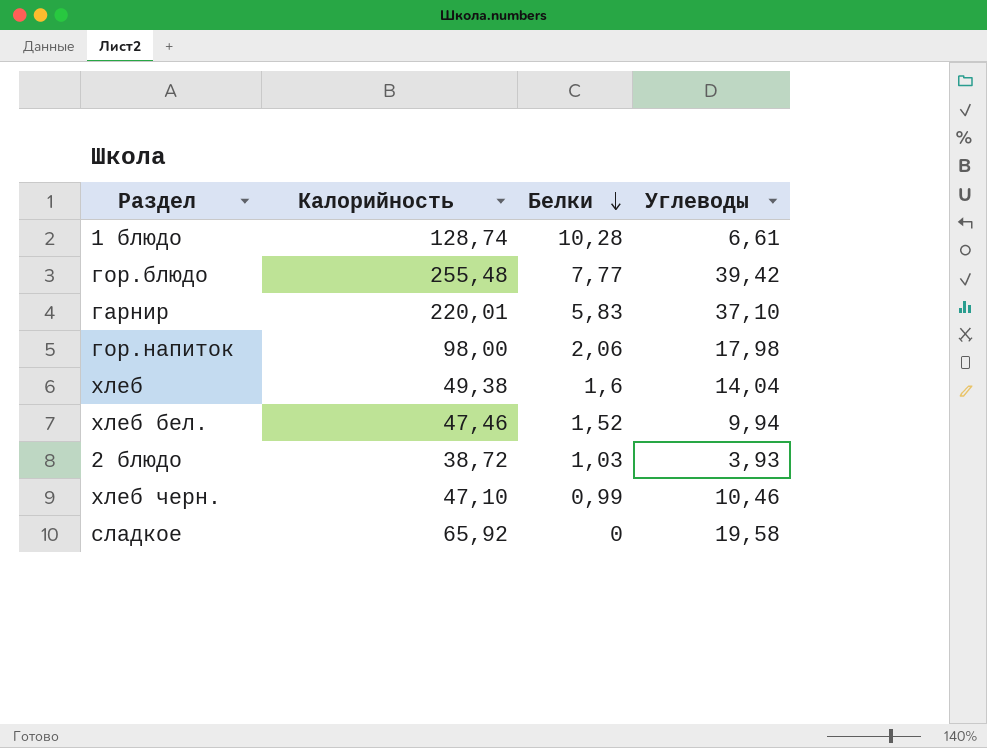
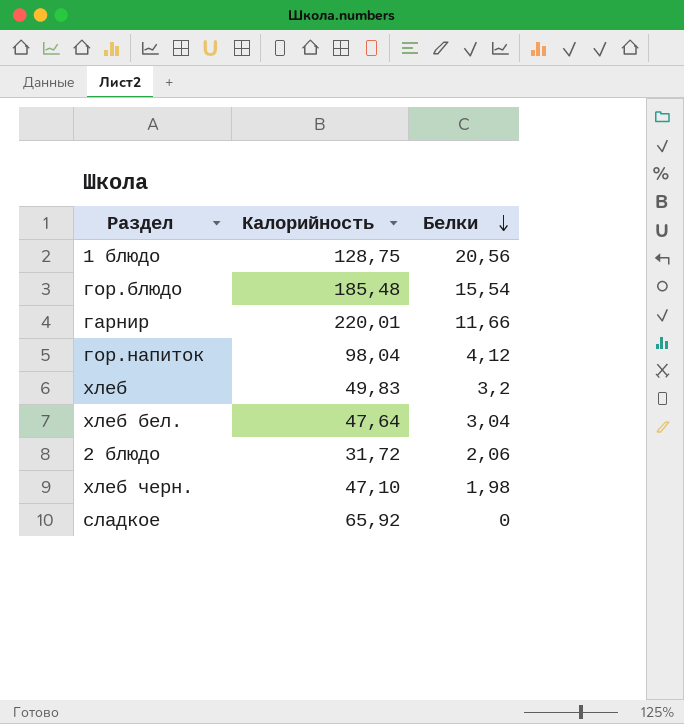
column Углеводы | position: 4 -> none
1 блюдо | Калорийность: 128,74 -> 128,75
1 блюдо | Белки: 10,28 -> 20,56
гор.блюдо | Калорийность: 255,48 -> 185,48
гор.блюдо | Белки: 7,77 -> 15,54
гарнир | Белки: 5,83 -> 11,66
гор.напиток | Калорийность: 98,00 -> 98,04
гор.напиток | Белки: 2,06 -> 4,12
хлеб | Калорийность: 49,38 -> 49,83
хлеб | Белки: 1,6 -> 3,2
хлеб бел. | Калорийность: 47,46 -> 47,64
хлеб бел. | Белки: 1,52 -> 3,04
2 блюдо | Калорийность: 38,72 -> 31,72
2 блюдо | Белки: 1,03 -> 2,06
хлеб черн. | Белки: 0,99 -> 1,98

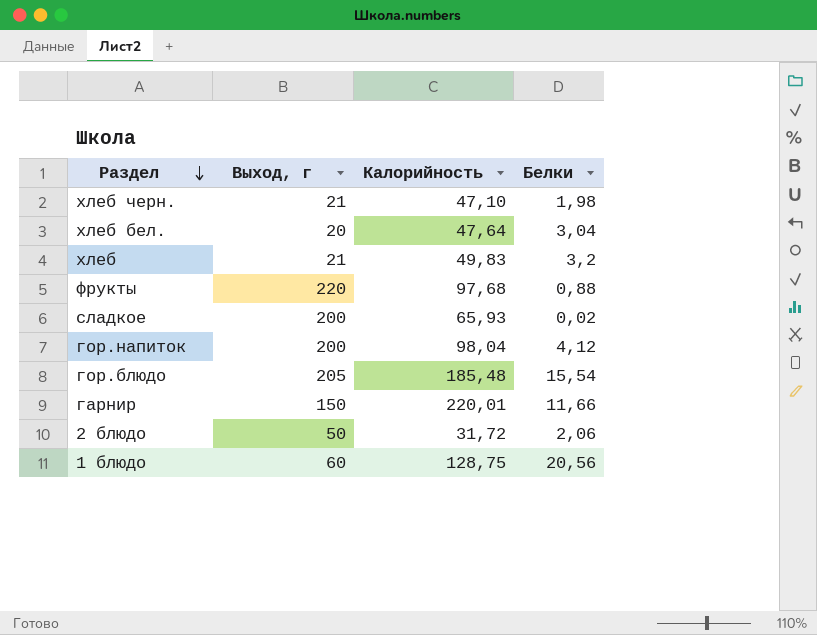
row order: Белки descending -> Раздел descending
column Выход, г | position: none -> 2
row фрукты: none -> 220 | 97,68 | 0,88
сладкое | Калорийность: 65,92 -> 65,93
сладкое | Белки: 0 -> 0,02

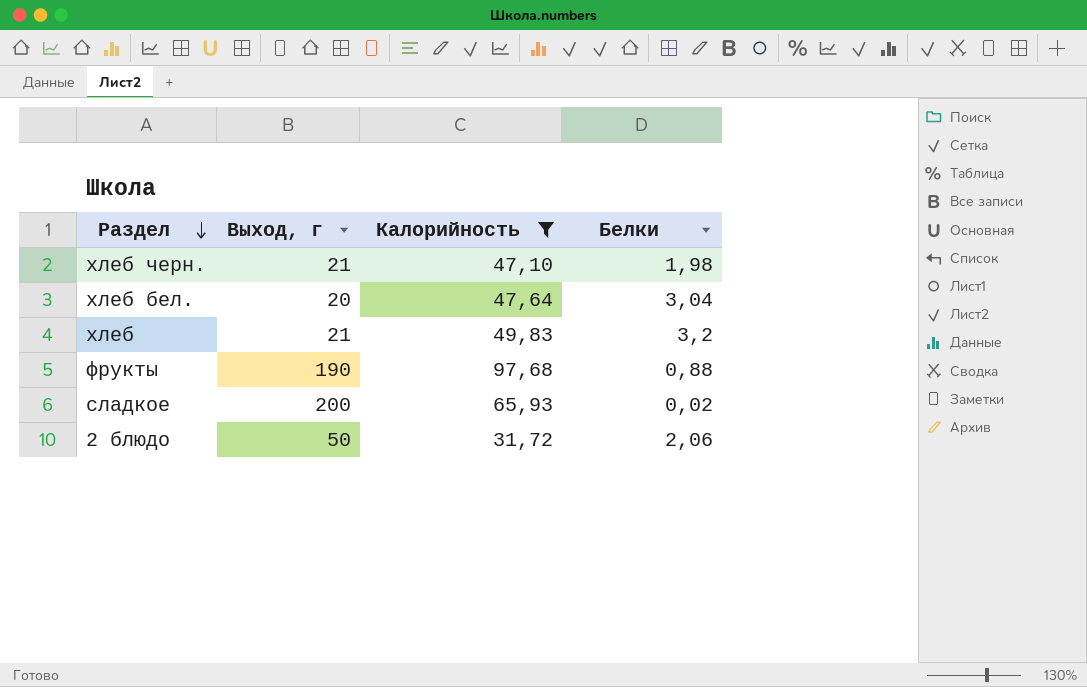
filter: none -> Калорийность <= 97,68
фрукты | Выход, г: 220 -> 190

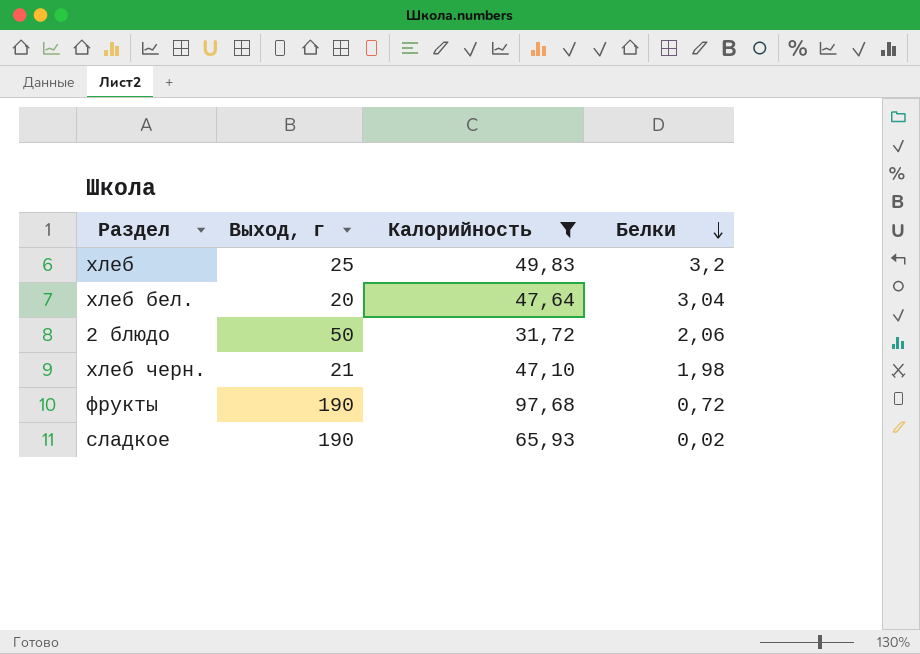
row order: Раздел descending -> Белки descending
хлеб | Выход, г: 21 -> 25
фрукты | Белки: 0,88 -> 0,72
сладкое | Выход, г: 200 -> 190

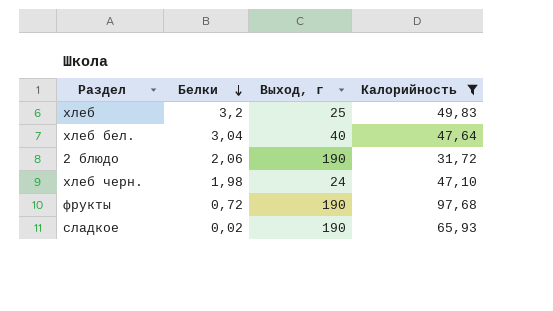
column Белки | position: 4 -> 2
хлеб бел. | Выход, г: 20 -> 40
2 блюдо | Выход, г: 50 -> 190
хлеб черн. | Выход, г: 21 -> 24

